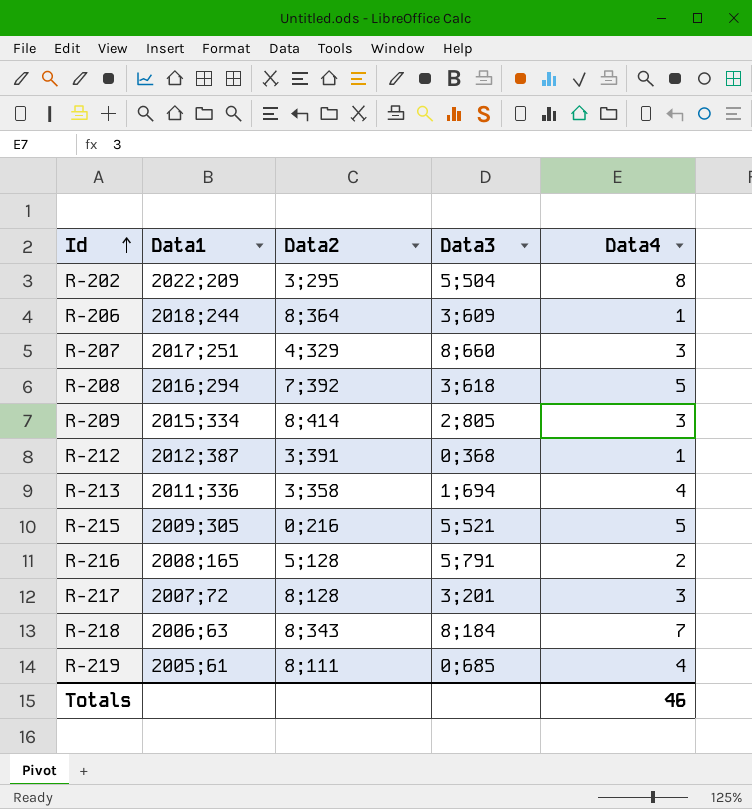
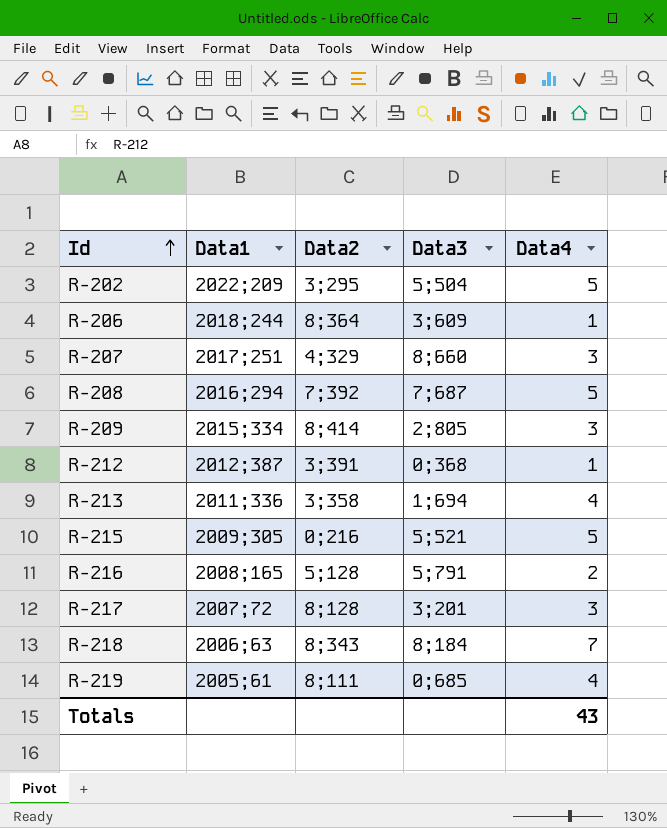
R-202 | Data4: 8 -> 5
R-208 | Data3: 3;618 -> 7;687
Totals | Data4: 46 -> 43

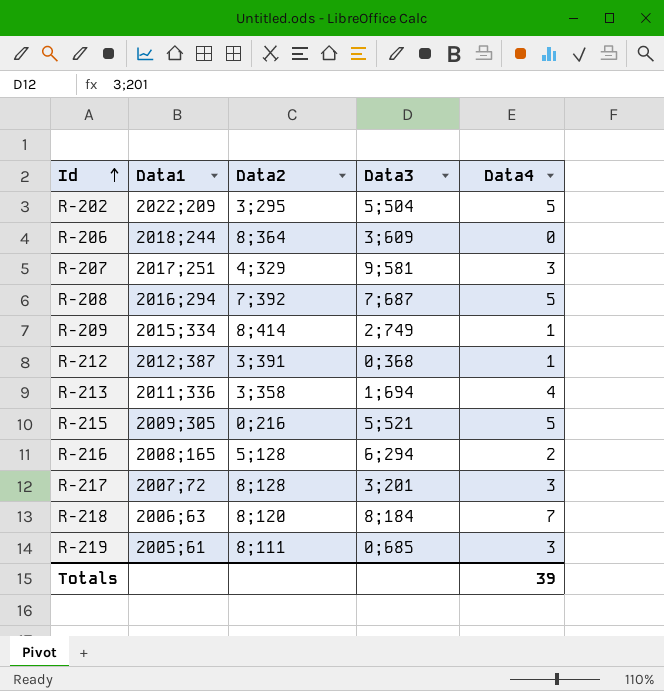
R-206 | Data4: 1 -> 0
R-207 | Data3: 8;660 -> 9;581
R-209 | Data3: 2;805 -> 2;749
R-209 | Data4: 3 -> 1
R-216 | Data3: 5;791 -> 6;294
R-218 | Data2: 8;343 -> 8;120
R-219 | Data4: 4 -> 3
Totals | Data4: 43 -> 39

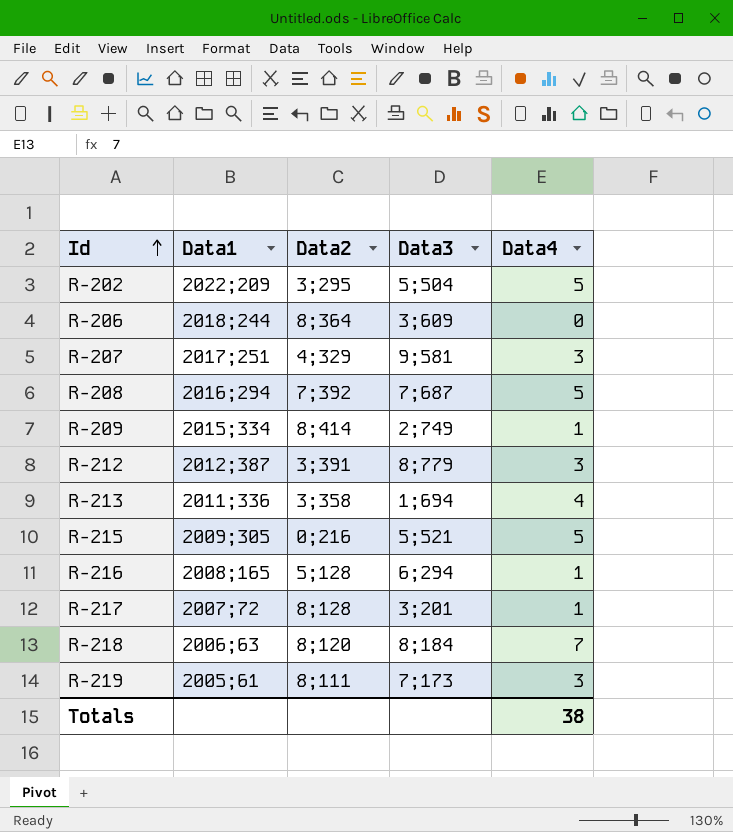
R-212 | Data3: 0;368 -> 8;779
R-212 | Data4: 1 -> 3
R-216 | Data4: 2 -> 1
R-217 | Data4: 3 -> 1
R-219 | Data3: 0;685 -> 7;173
Totals | Data4: 39 -> 38

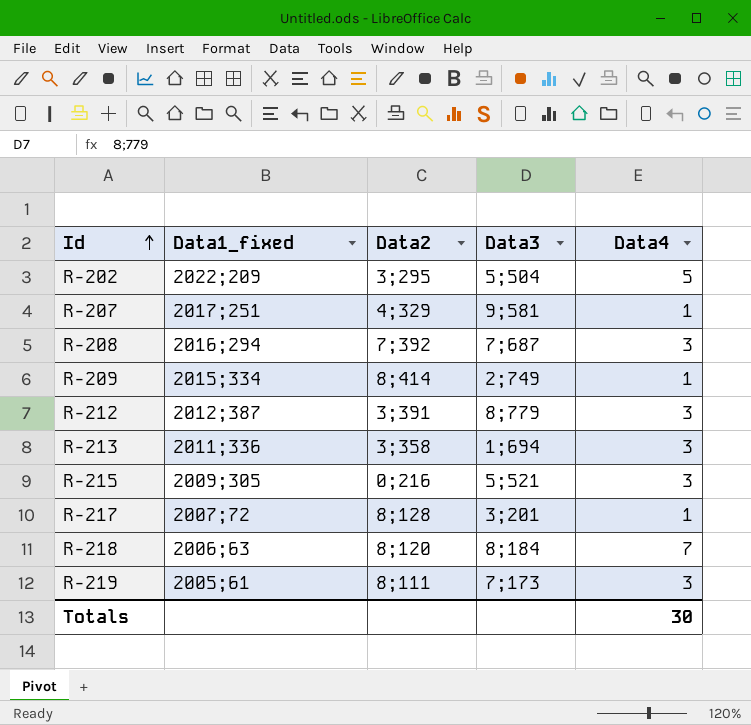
column name: Data1 -> Data1_fixed
row R-206: 2018;244 | 8;364 | 3;609 | 0 -> none
row R-216: 2008;165 | 5;128 | 6;294 | 1 -> none
R-207 | Data4: 3 -> 1
R-208 | Data4: 5 -> 3
R-213 | Data4: 4 -> 3
R-215 | Data4: 5 -> 3
Totals | Data4: 38 -> 30

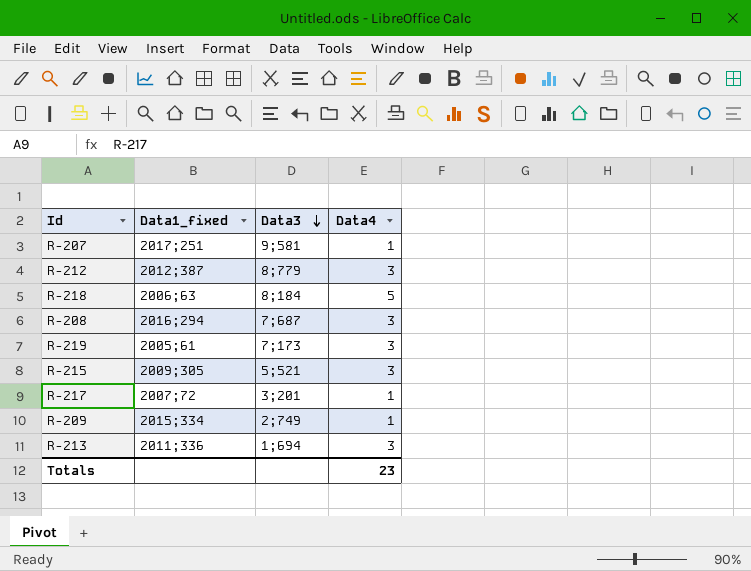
row order: Id ascending -> Data3 descending
column Data2 | position: 3 -> none
row R-202: 2022;209 | 3;295 | 5;504 | 5 -> none
R-218 | Data4: 7 -> 5
Totals | Data4: 30 -> 23

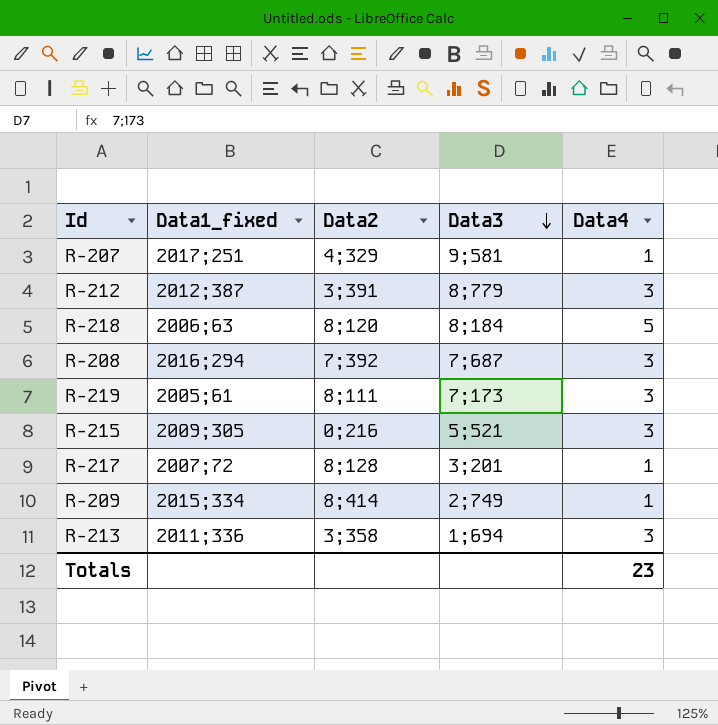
column Data2 | position: none -> 3

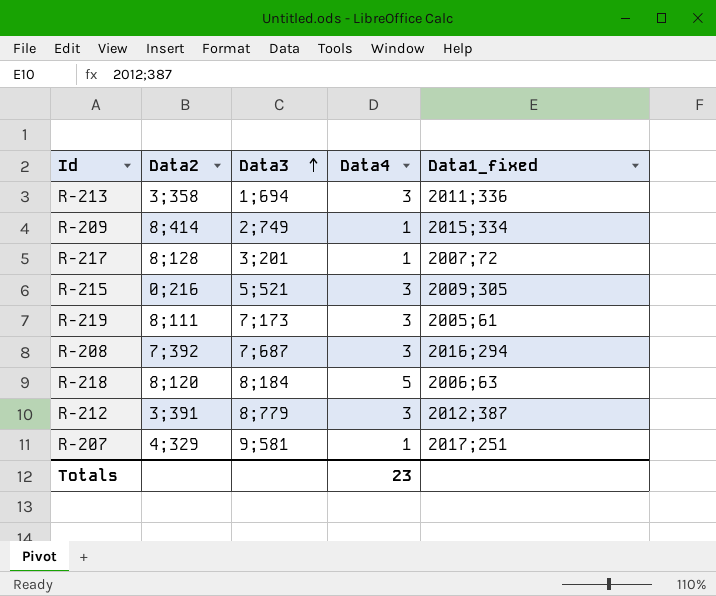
row order: Data3 descending -> Data3 ascending
column Data1_fixed | position: 2 -> 5

